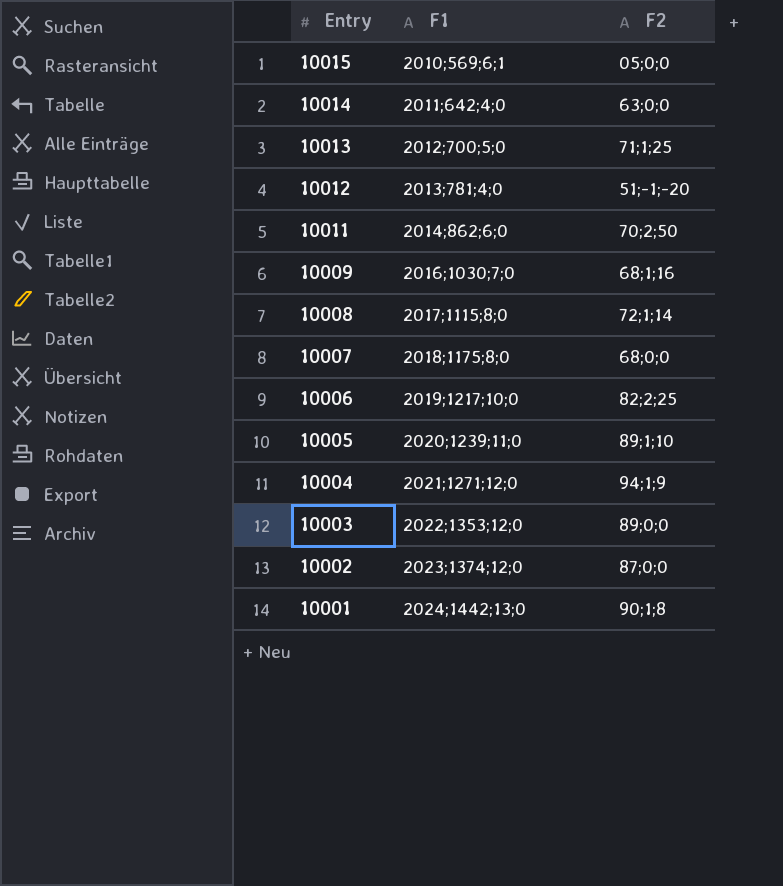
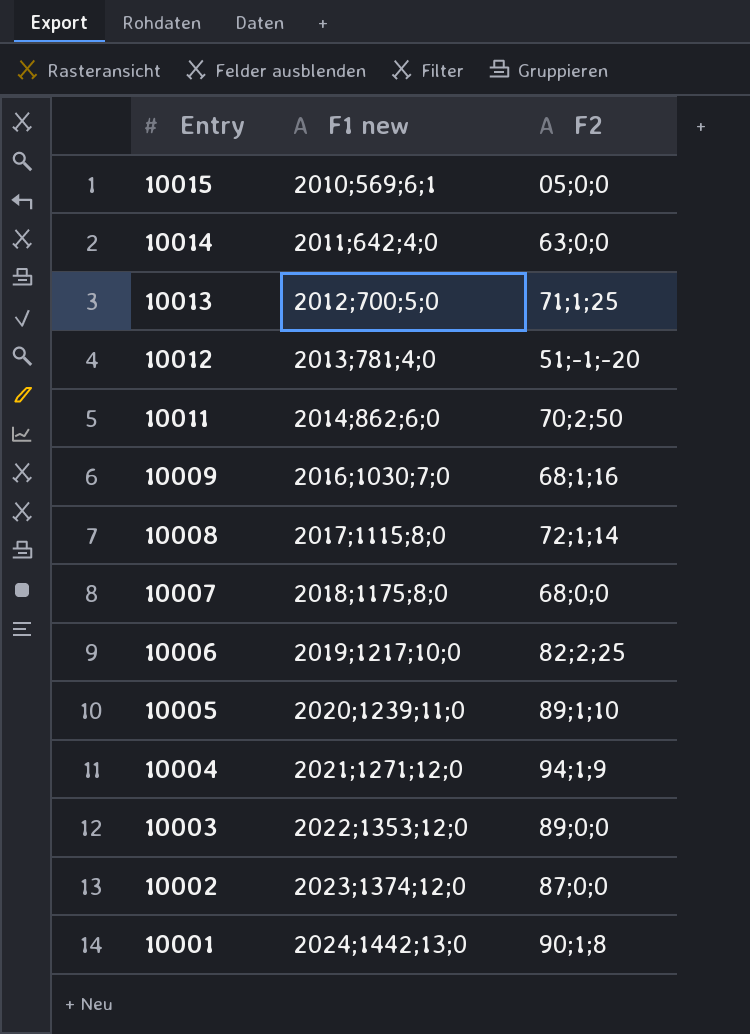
column name: F1 -> F1 new

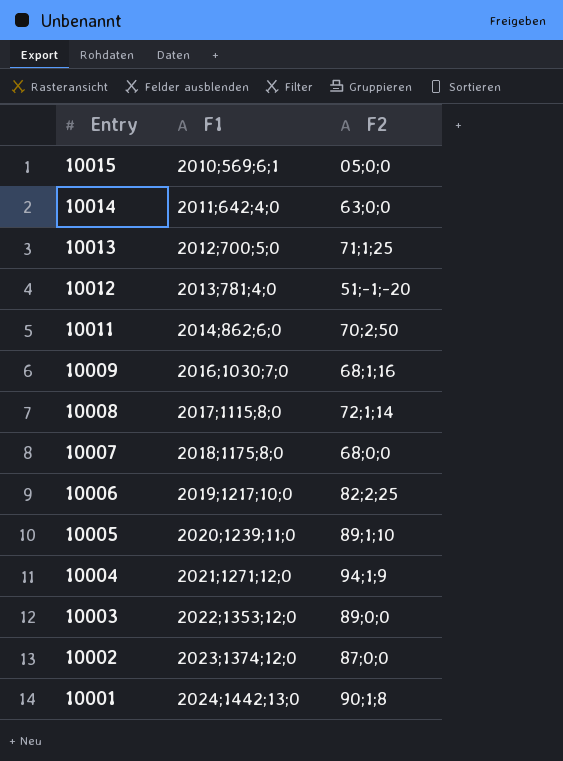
column name: F1 new -> F1

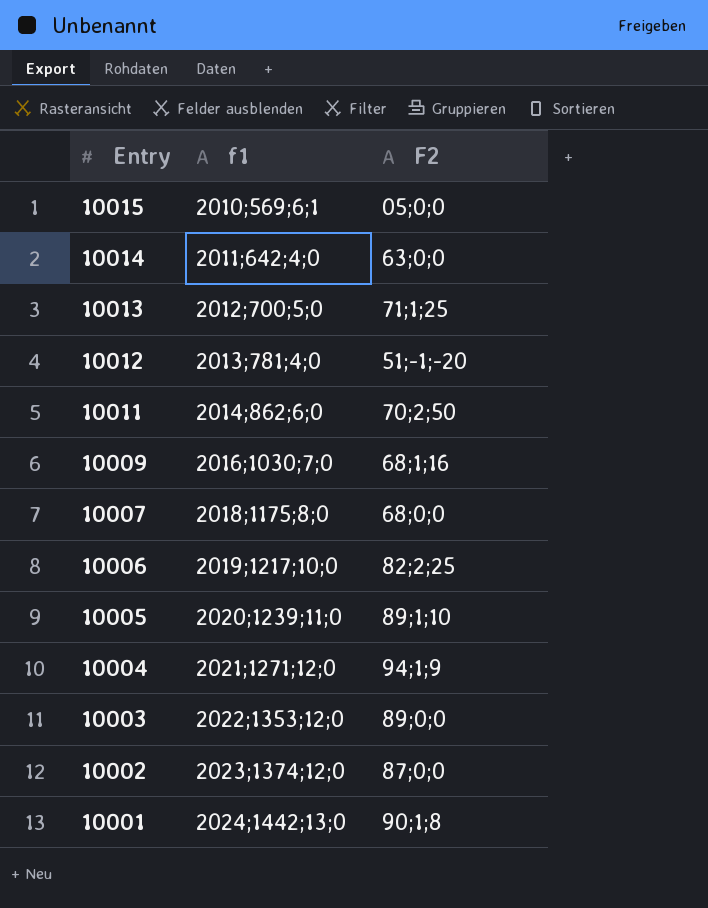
column name: F1 -> f1
row 10008: 2017;1115;8;0 | 72;1;14 -> none

